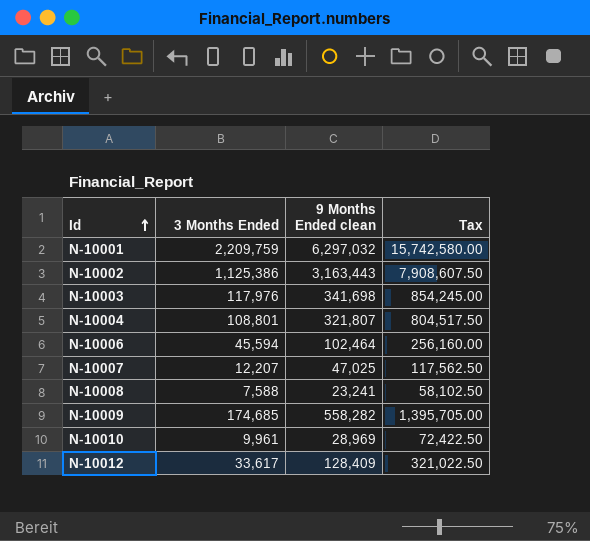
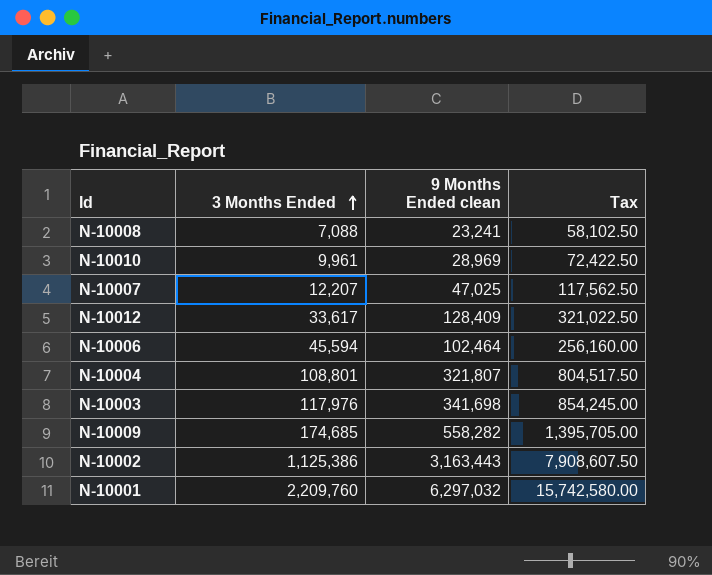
row order: Id ascending -> 3 Months Ended ascending
N-10008 | 3 Months Ended: 7,588 -> 7,088
N-10001 | 3 Months Ended: 2,209,759 -> 2,209,760

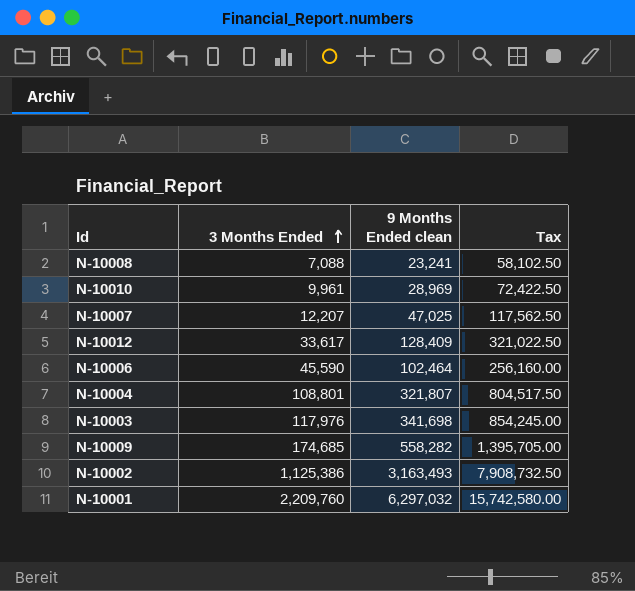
N-10006 | 3 Months Ended: 45,594 -> 45,590
N-10002 | 9 Months Ended clean: 3,163,443 -> 3,163,493
N-10002 | Tax: 7,908,607.50 -> 7,908,732.50

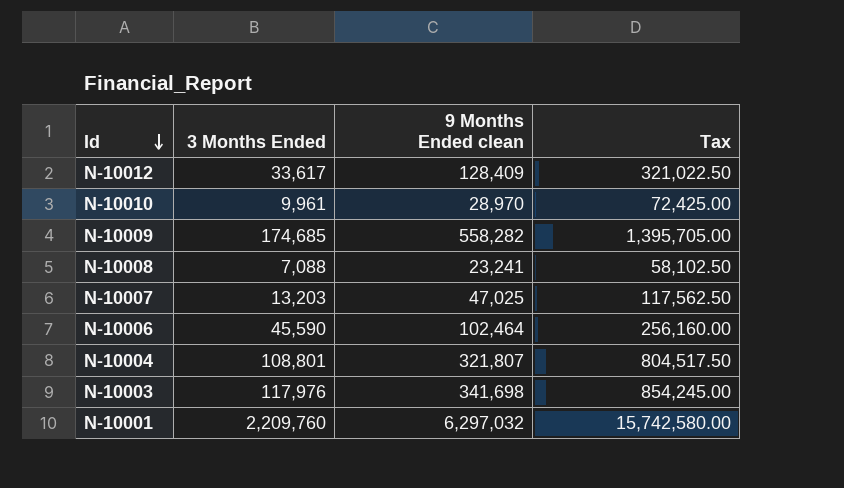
row order: 3 Months Ended ascending -> Id descending
row N-10002: 1,125,386 | 3,163,493 | 7,908,732.50 -> none
N-10010 | 9 Months Ended clean: 28,969 -> 28,970
N-10010 | Tax: 72,422.50 -> 72,425.00
N-10007 | 3 Months Ended: 12,207 -> 13,203

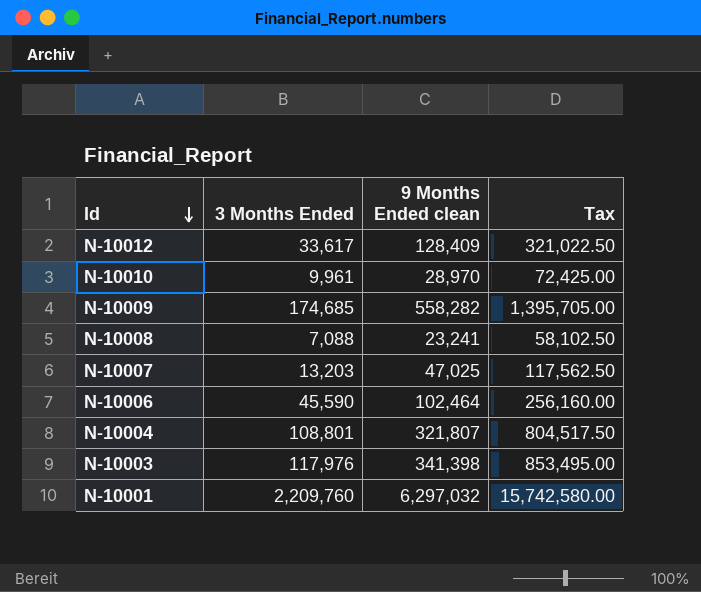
N-10003 | 9 Months Ended clean: 341,698 -> 341,398
N-10003 | Tax: 854,245.00 -> 853,495.00

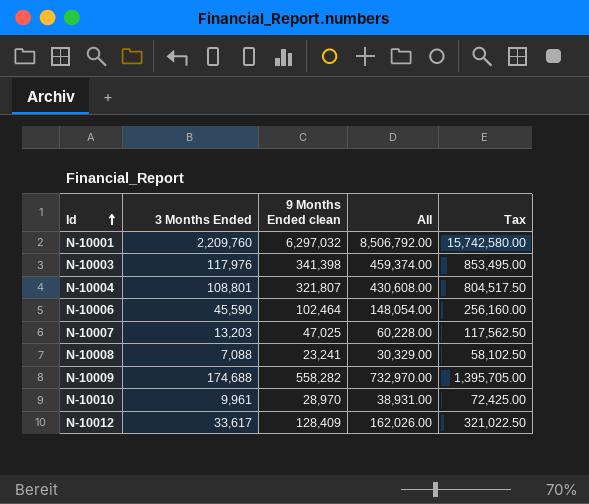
row order: Id descending -> Id ascending
column All | formula: none -> [3 Months Ended] + [9 Months Ended clean]
N-10009 | 3 Months Ended: 174,685 -> 174,688

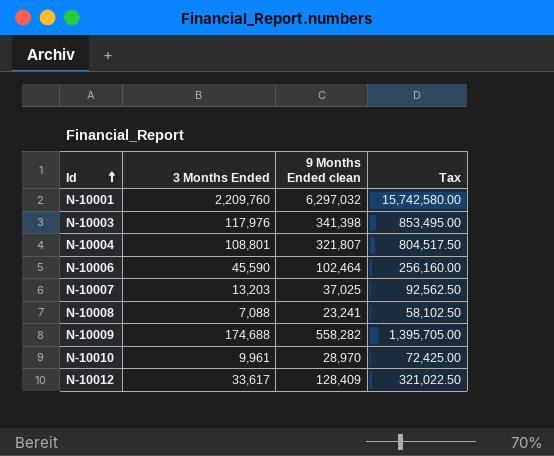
column All | formula: [3 Months Ended] + [9 Months Ended clean] -> none
N-10007 | 9 Months Ended clean: 47,025 -> 37,025
N-10007 | Tax: 117,562.50 -> 92,562.50

